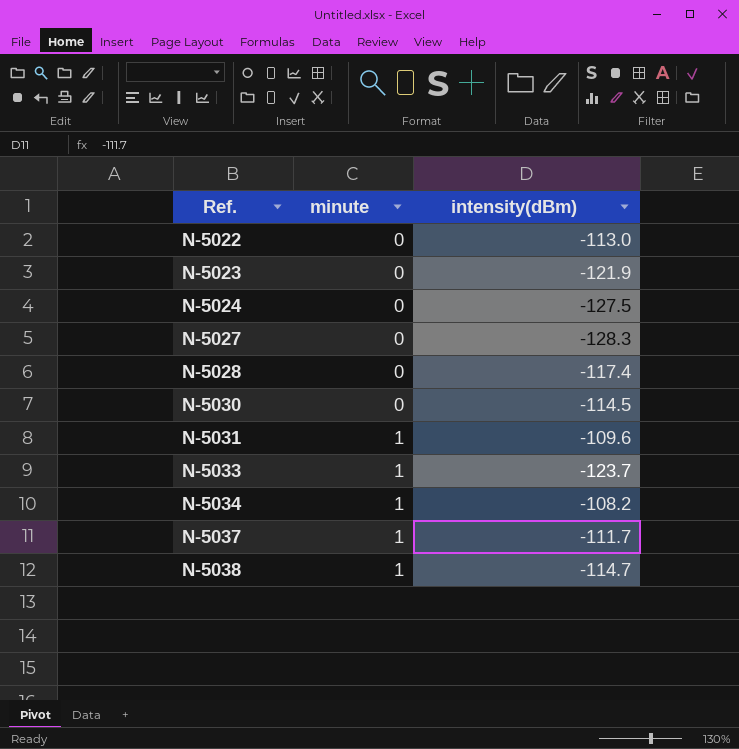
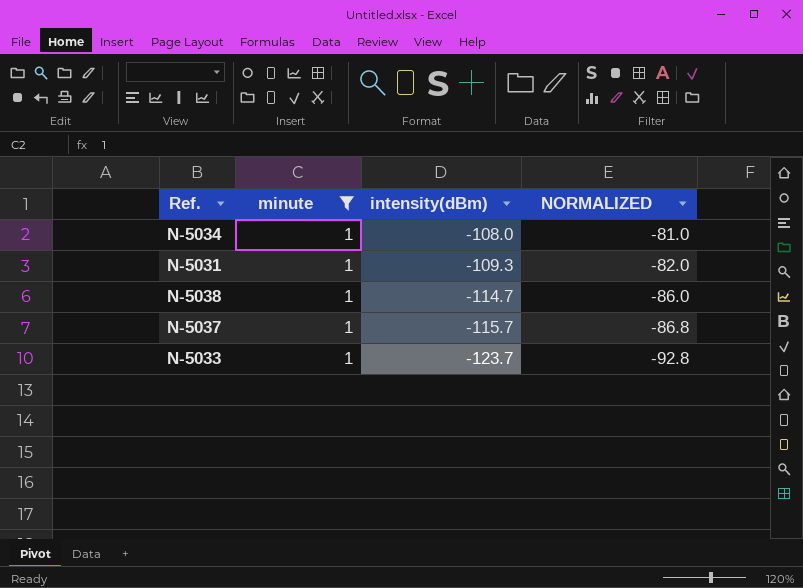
filter: none -> minute = 1
row order: Ref. ascending -> intensity(dBm) descending
column NORMALIZED | formula: none -> [intensity(dBm)] * 0.75
N-5034 | intensity(dBm): -108.2 -> -108.0
N-5031 | intensity(dBm): -109.6 -> -109.3
N-5037 | intensity(dBm): -111.7 -> -115.7

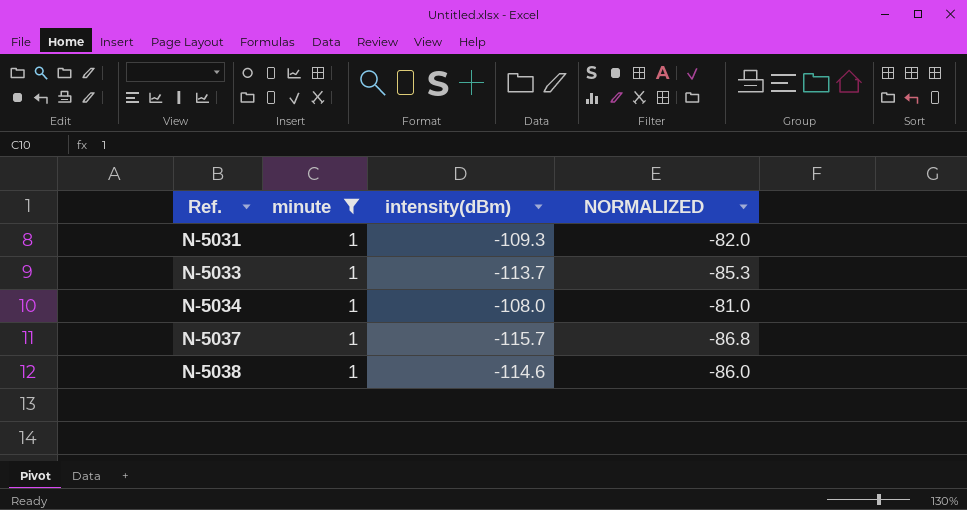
row order: intensity(dBm) descending -> Ref. ascending
N-5033 | intensity(dBm): -123.7 -> -113.7
N-5033 | NORMALIZED: -92.8 -> -85.3
N-5038 | intensity(dBm): -114.7 -> -114.6

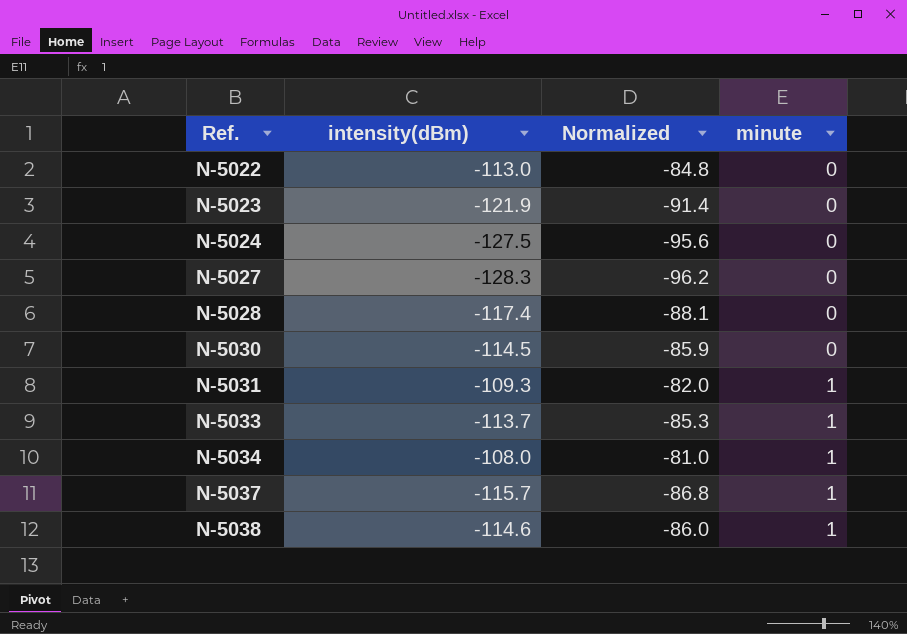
filter: minute = 1 -> none
column name: NORMALIZED -> Normalized
column minute | position: 2 -> 4

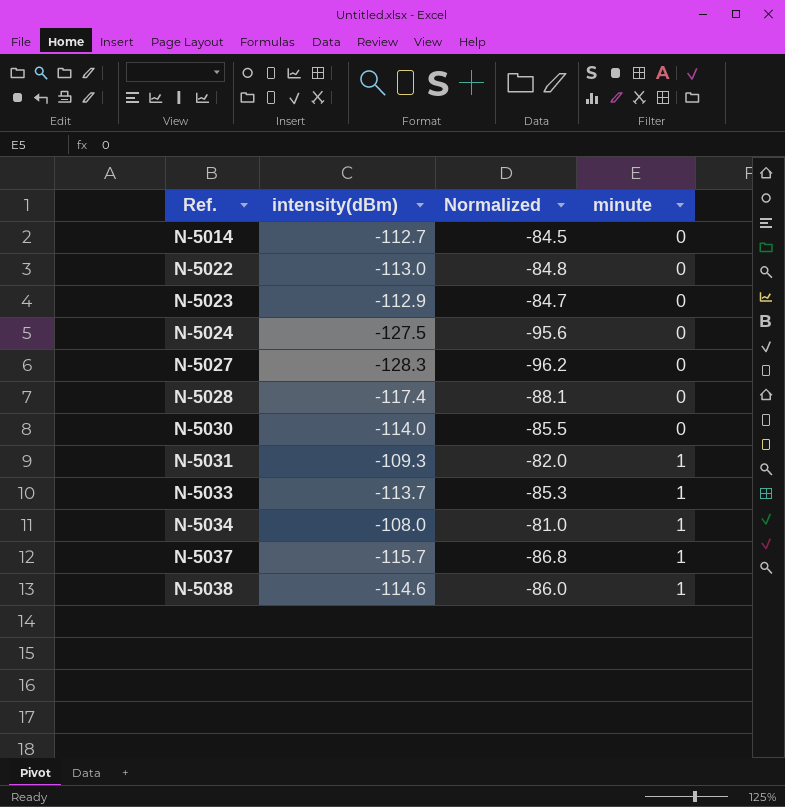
row N-5014: none -> -112.7 | -84.5 | 0
N-5023 | intensity(dBm): -121.9 -> -112.9
N-5023 | Normalized: -91.4 -> -84.7
N-5030 | intensity(dBm): -114.5 -> -114.0
N-5030 | Normalized: -85.9 -> -85.5

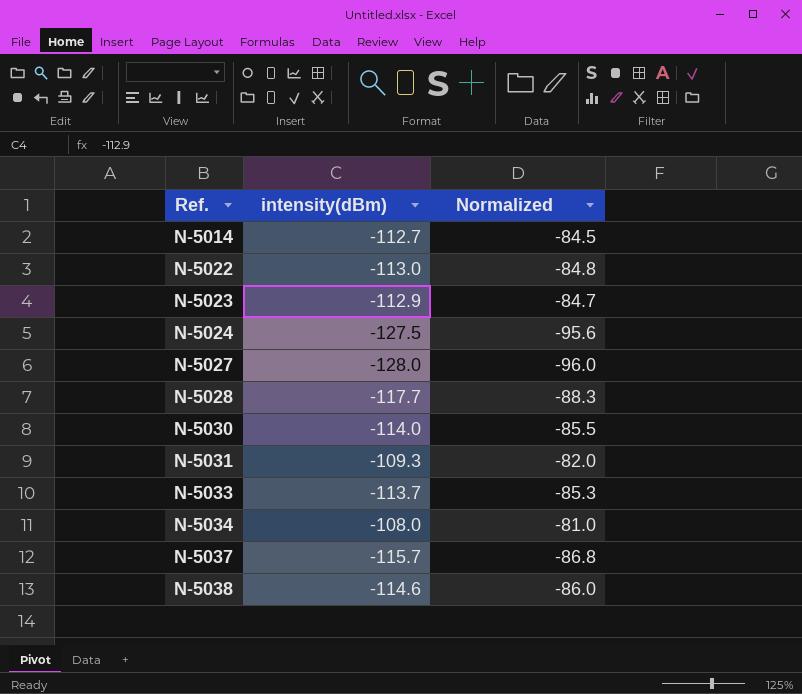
column minute | position: 4 -> none
N-5027 | intensity(dBm): -128.3 -> -128.0
N-5027 | Normalized: -96.2 -> -96.0
N-5028 | intensity(dBm): -117.4 -> -117.7
N-5028 | Normalized: -88.1 -> -88.3

